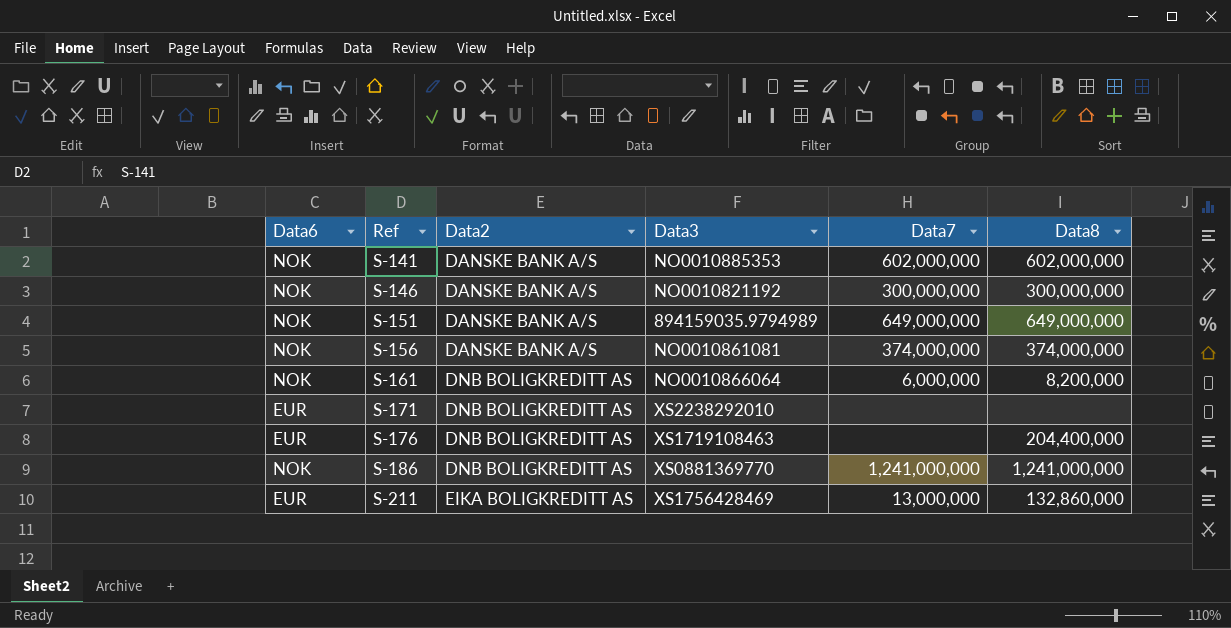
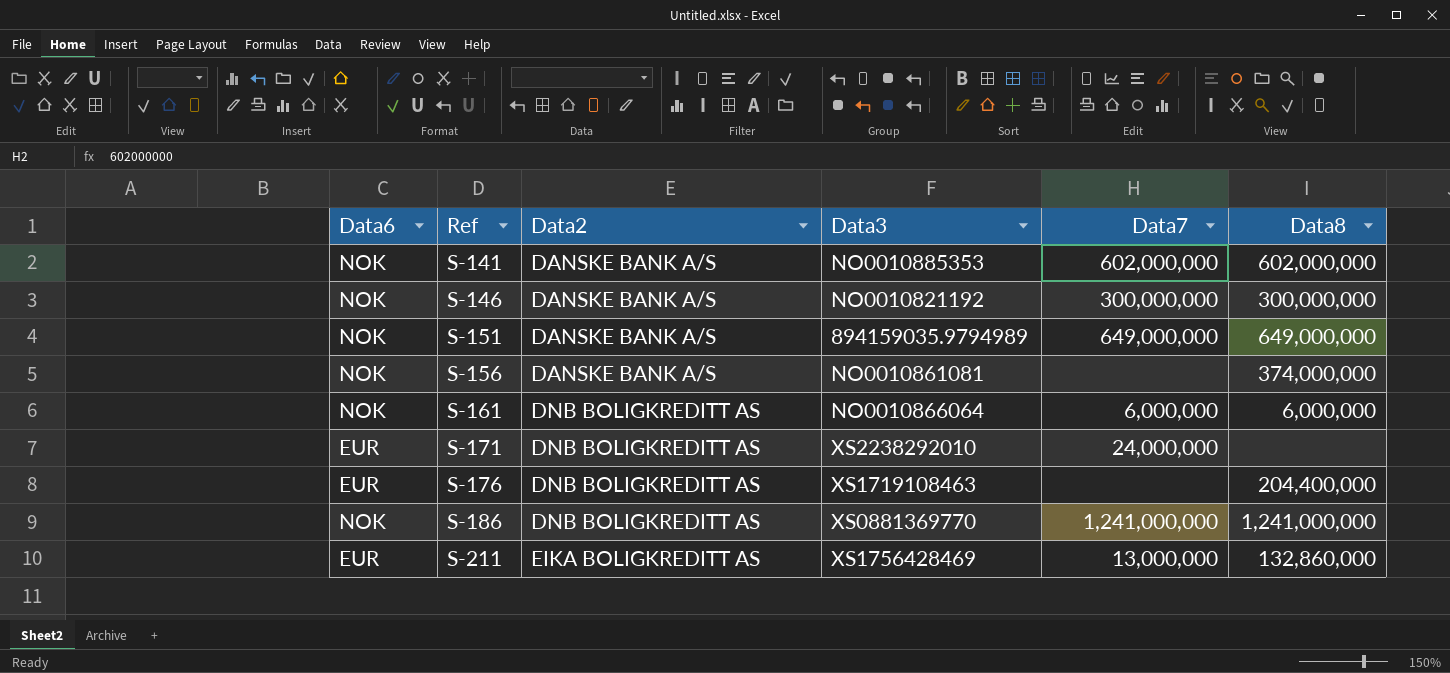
S-156 | Data7: 374,000,000 -> none
S-161 | Data8: 8,200,000 -> 6,000,000
S-171 | Data7: none -> 24,000,000

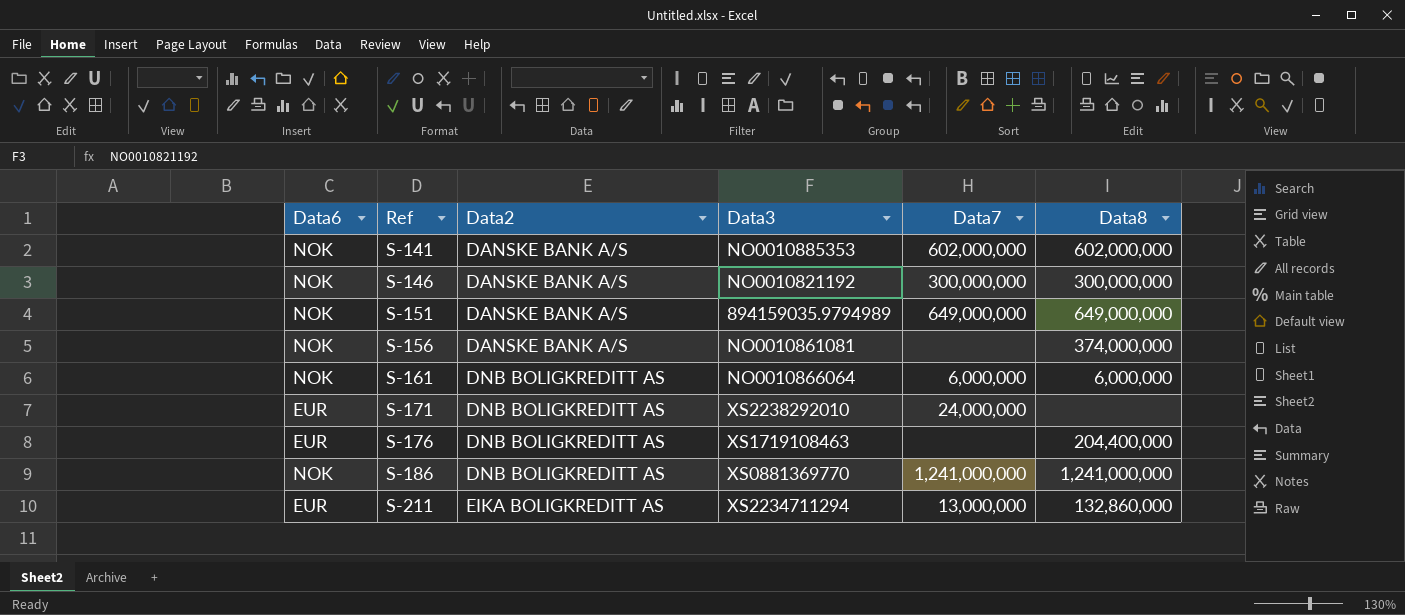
S-211 | Data3: XS1756428469 -> XS2234711294

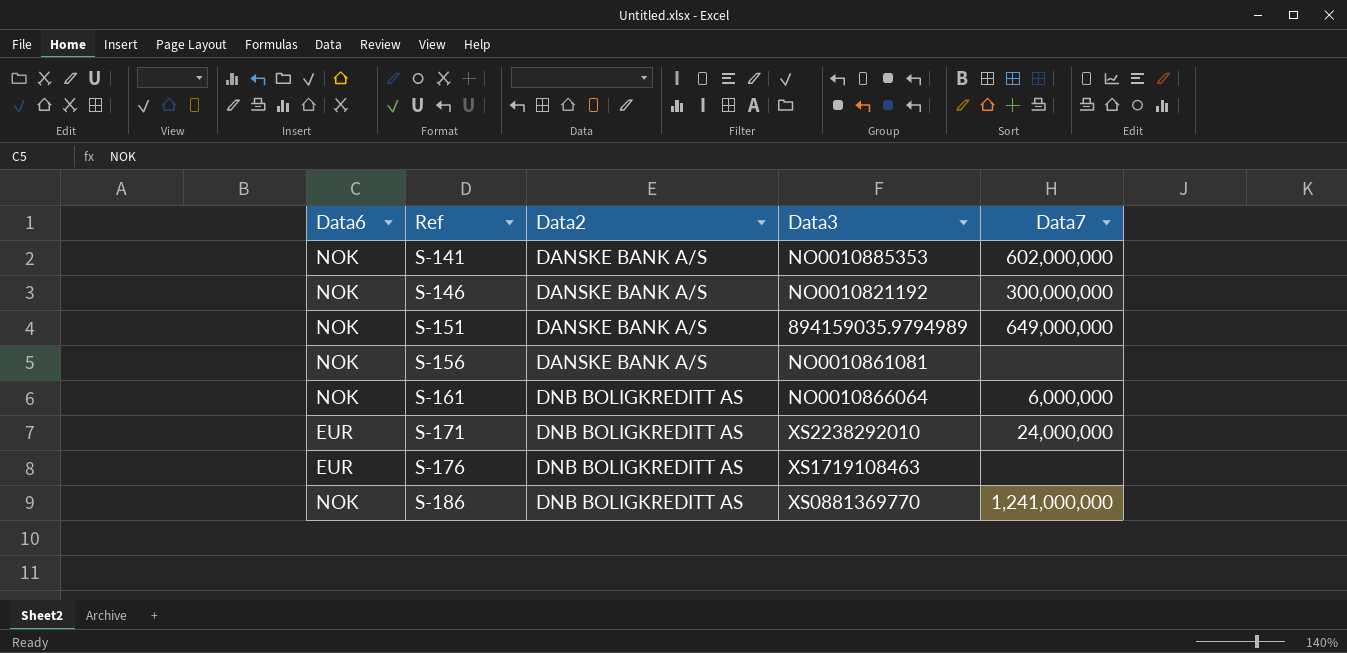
column Data8 | position: 6 -> none
row S-211: EUR | EIKA BOLIGKREDITT AS | XS2234711294 | 13,000,000 | 132,860,000 -> none

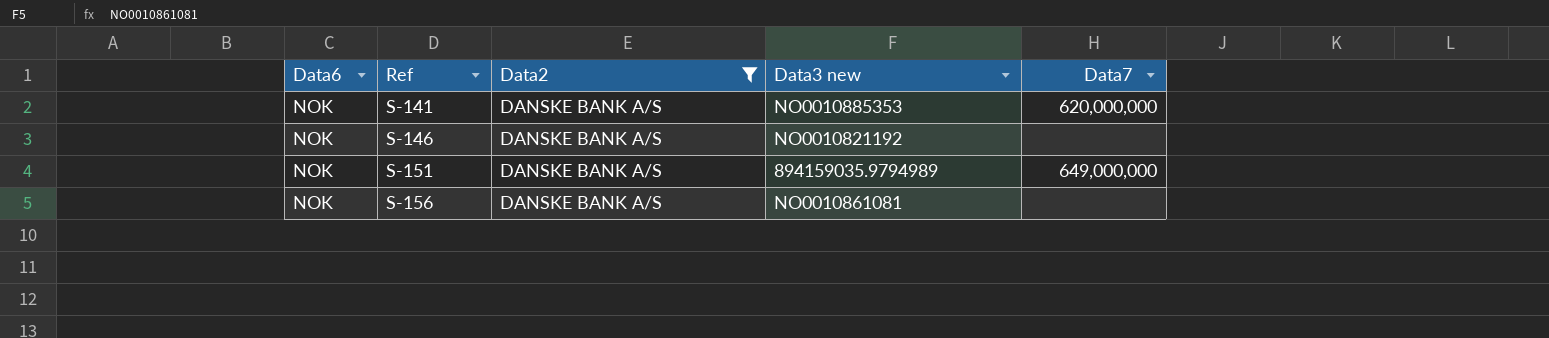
filter: none -> Data2 = DANSKE BANK A/S
column name: Data3 -> Data3 new
S-141 | Data7: 602,000,000 -> 620,000,000
S-146 | Data7: 300,000,000 -> none

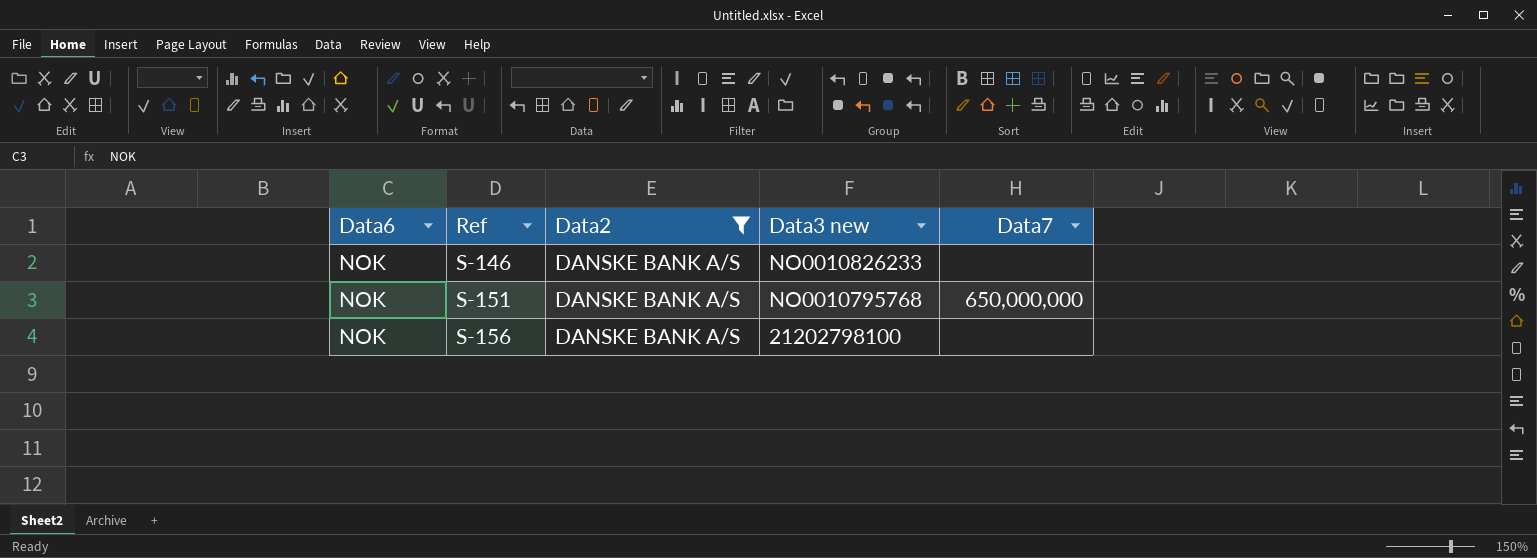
row S-141: NOK | DANSKE BANK A/S | NO0010885353 | 620,000,000 -> none
S-146 | Data3 new: NO0010821192 -> NO0010826233
S-151 | Data3 new: 894159035.9794989 -> NO0010795768
S-151 | Data7: 649,000,000 -> 650,000,000
S-156 | Data3 new: NO0010861081 -> 21202798100

